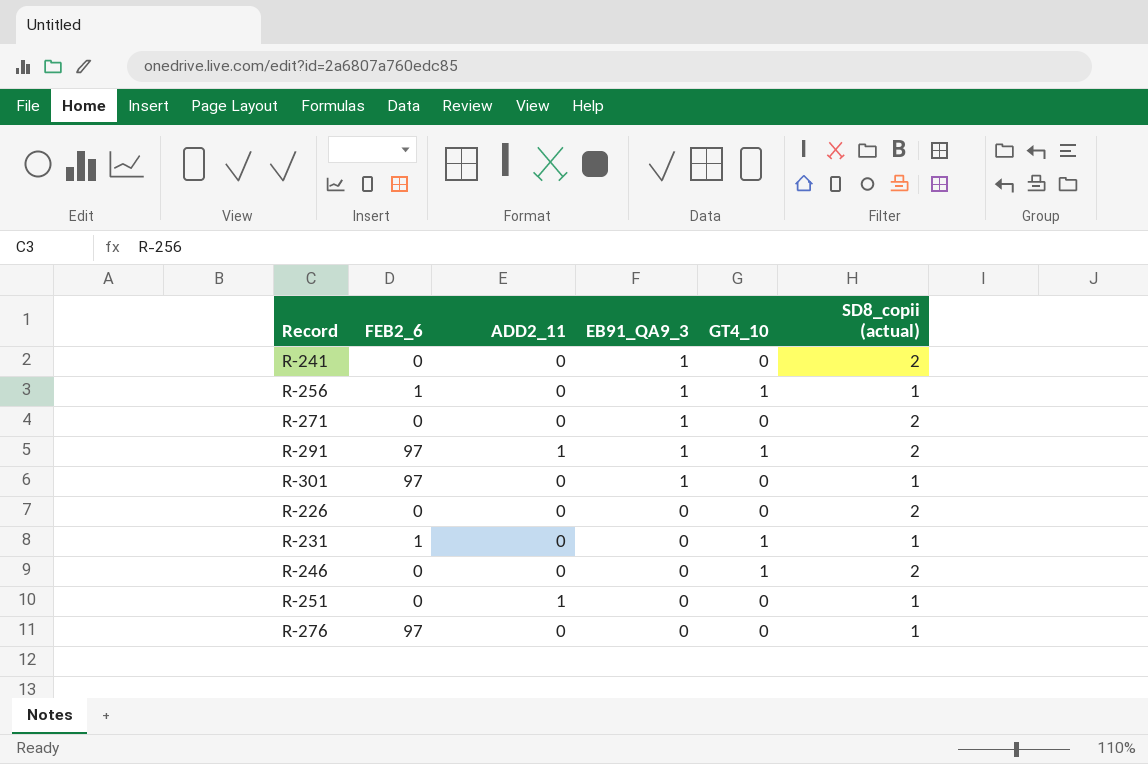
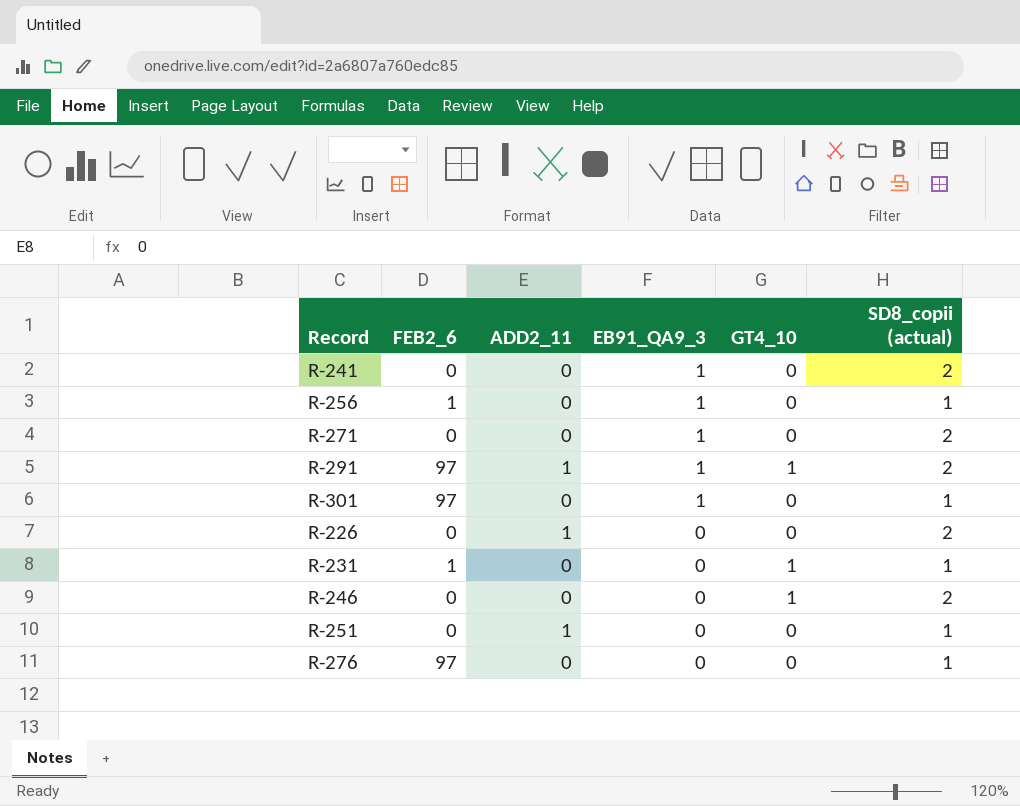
R-256 | GT4_10: 1 -> 0
R-226 | ADD2_11: 0 -> 1

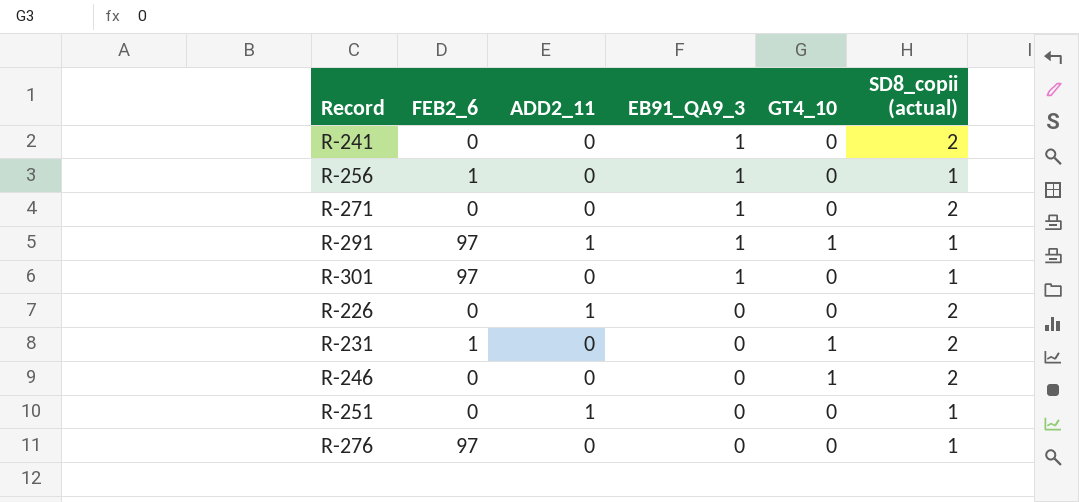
R-291 | SD8_copii (actual): 2 -> 1
R-231 | SD8_copii (actual): 1 -> 2

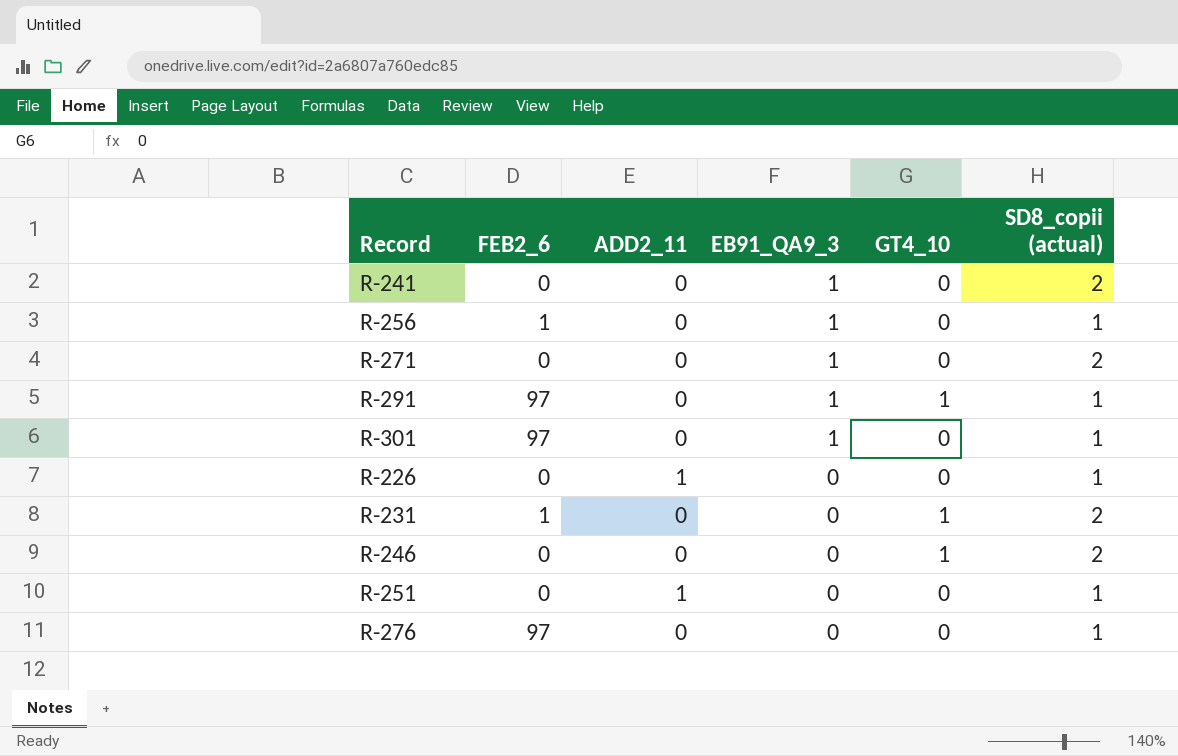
R-291 | ADD2_11: 1 -> 0
R-226 | SD8_copii (actual): 2 -> 1

